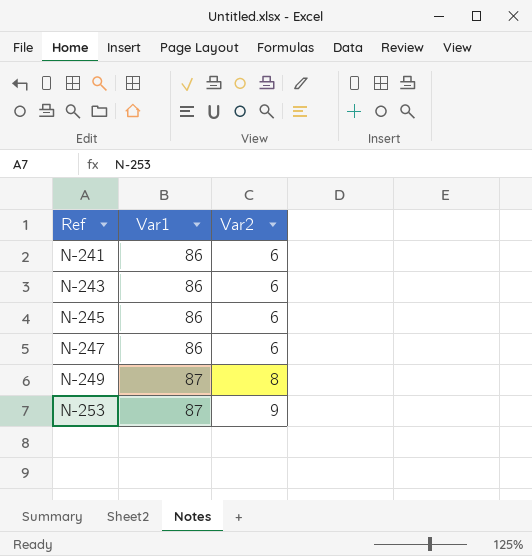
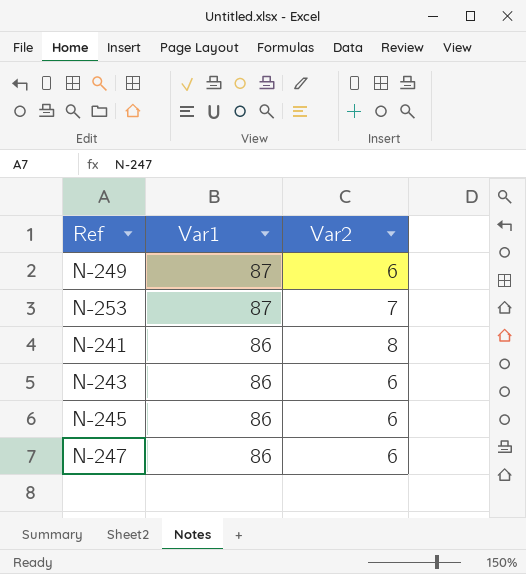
row order: Ref ascending -> Var1 descending
N-249 | Var2: 8 -> 6
N-253 | Var2: 9 -> 7
N-241 | Var2: 6 -> 8

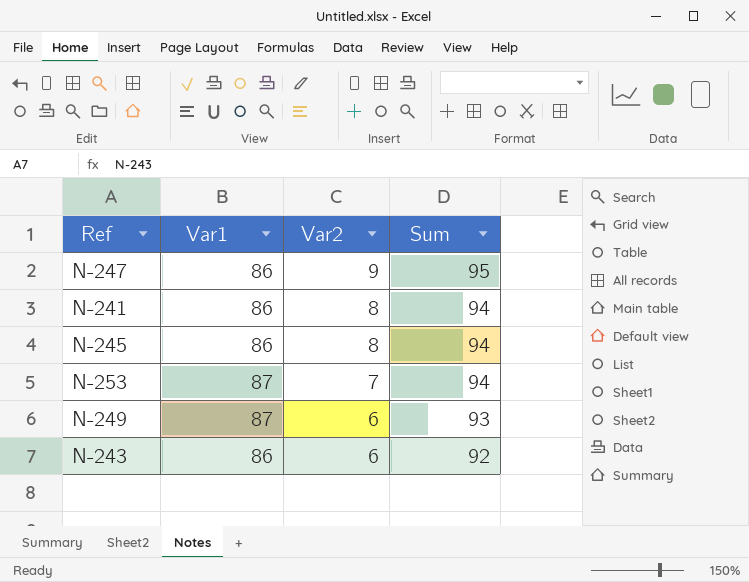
row order: Var1 descending -> Var2 descending
column Sum | formula: none -> [Var1] + [Var2]
N-247 | Var2: 6 -> 9
N-245 | Var2: 6 -> 8

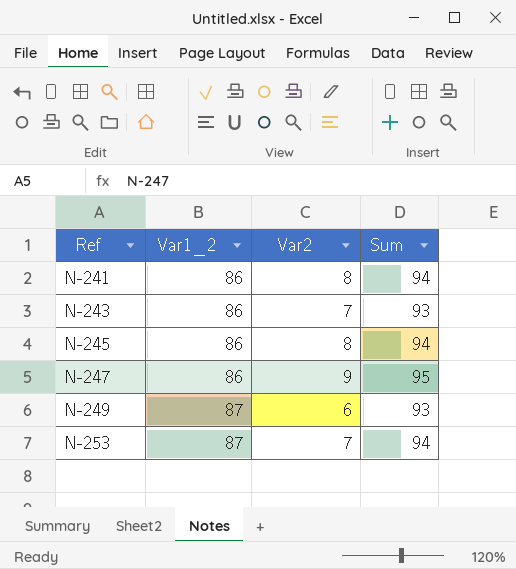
row order: Var2 descending -> Ref ascending
column name: Var1 -> Var1_2
N-243 | Var2: 6 -> 7
N-243 | Sum: 92 -> 93

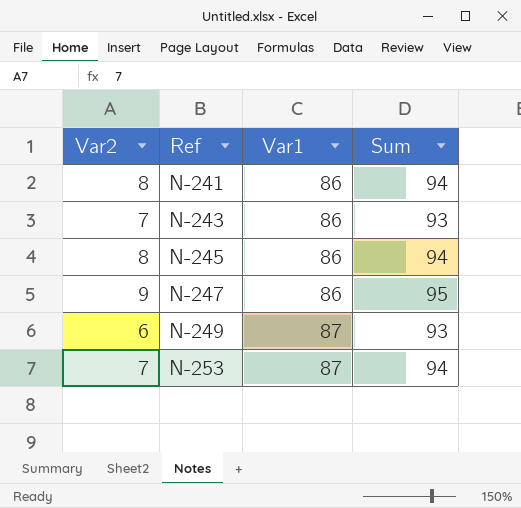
column Var2 | position: 3 -> 1
column name: Var1_2 -> Var1

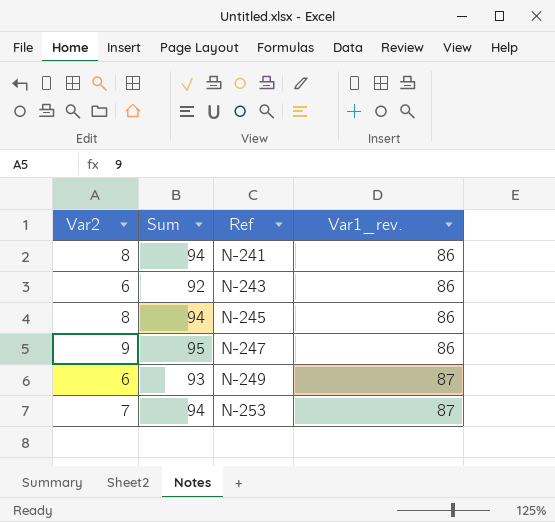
column Sum | position: 4 -> 2
column name: Var1 -> Var1_rev.
N-243 | Var2: 7 -> 6
N-243 | Sum: 93 -> 92

